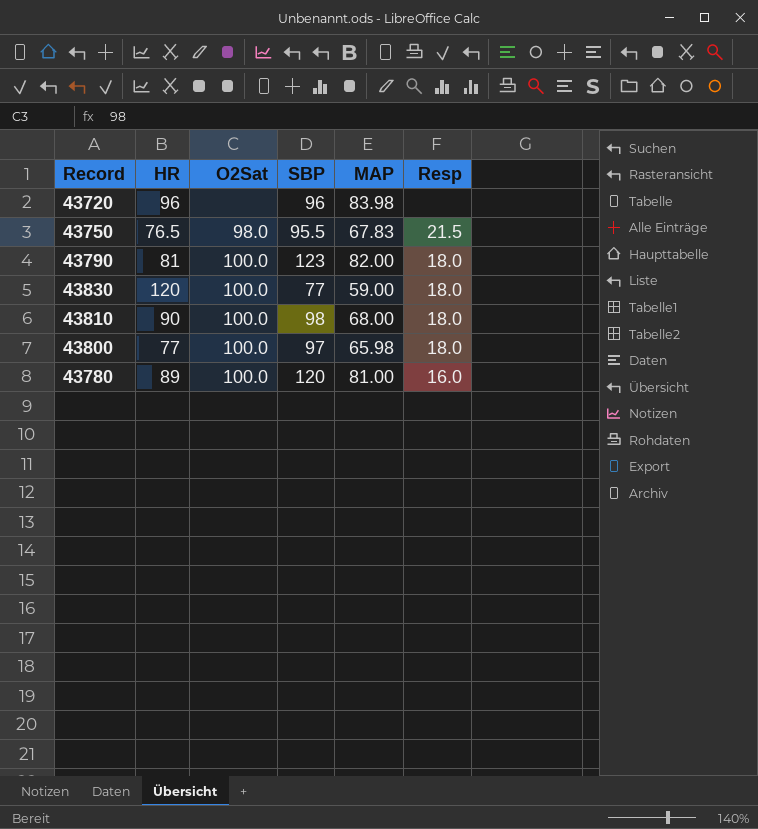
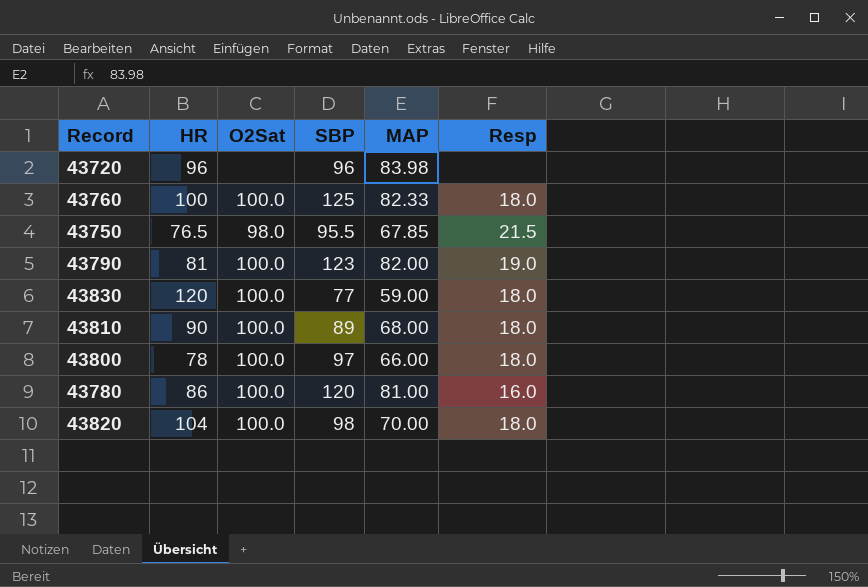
row 43760: none -> 100 | 100.0 | 125 | 82.33 | 18.0
43750 | MAP: 67.83 -> 67.85
43790 | Resp: 18.0 -> 19.0
43810 | SBP: 98 -> 89
43800 | HR: 77 -> 78
43800 | MAP: 65.98 -> 66.00
43780 | HR: 89 -> 86
row 43820: none -> 104 | 100.0 | 98 | 70.00 | 18.0

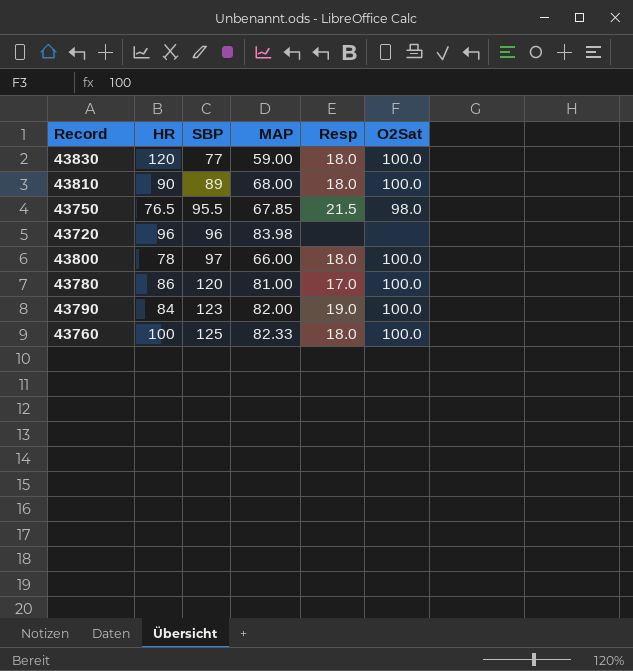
row order: none -> SBP ascending
column O2Sat | position: 3 -> 6
row 43820: 104 | 100.0 | 98 | 70.00 | 18.0 -> none
43780 | Resp: 16.0 -> 17.0
43790 | HR: 81 -> 84

